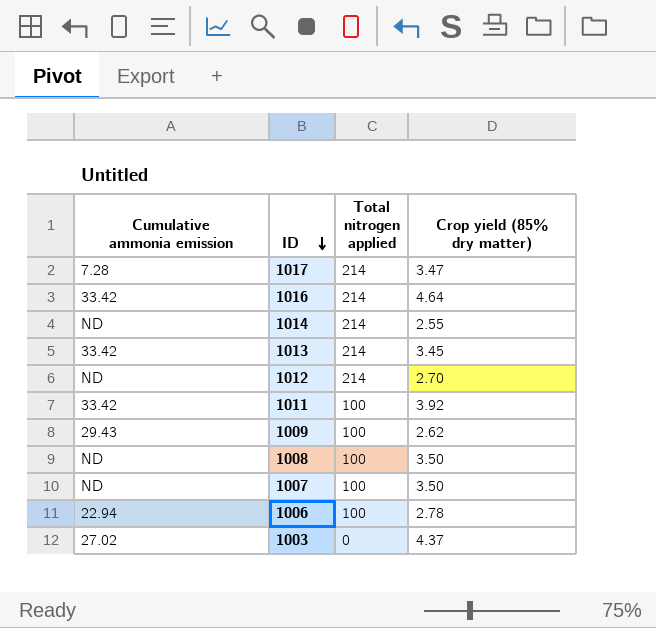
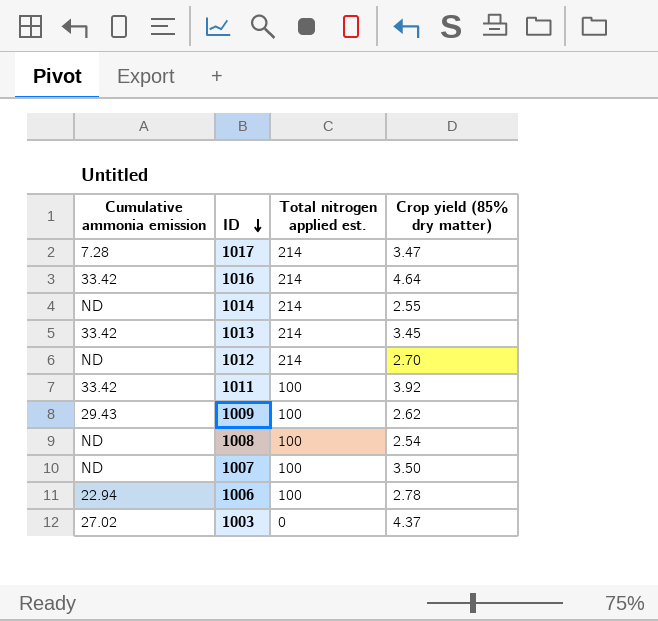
column name: Total nitrogen applied -> Total nitrogen applied est.
1008 | Crop yield (85% dry matter): 3.50 -> 2.54

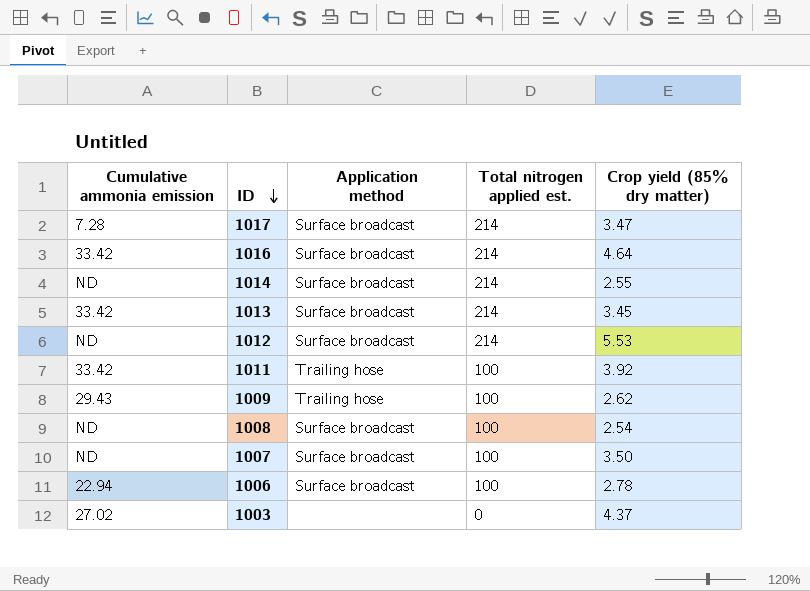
column Application method | position: none -> 3
1012 | Crop yield (85% dry matter): 2.70 -> 5.53

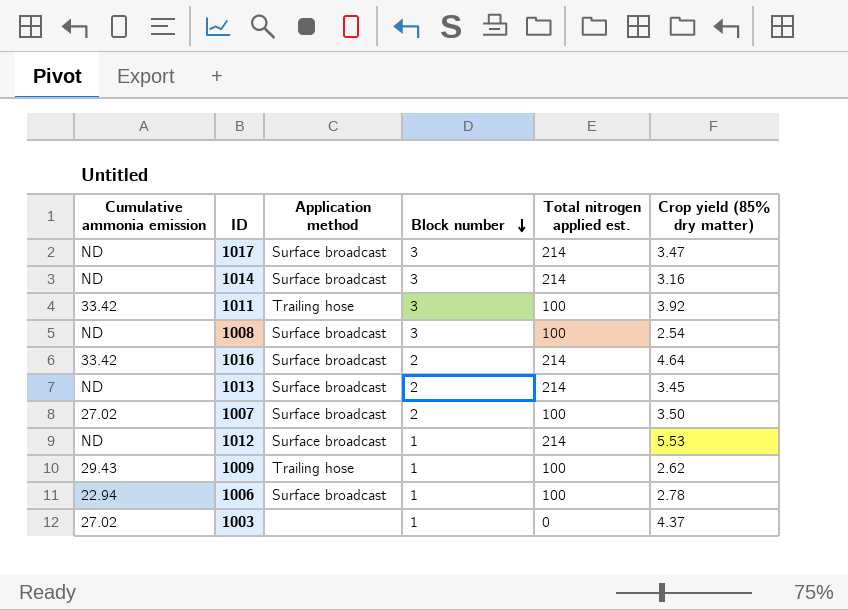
row order: ID descending -> Block number descending
column Block number | position: none -> 4
1017 | Cumulative ammonia emission: 7.28 -> ND
1014 | Crop yield (85% dry matter): 2.55 -> 3.16
1013 | Cumulative ammonia emission: 33.42 -> ND
1007 | Cumulative ammonia emission: ND -> 27.02

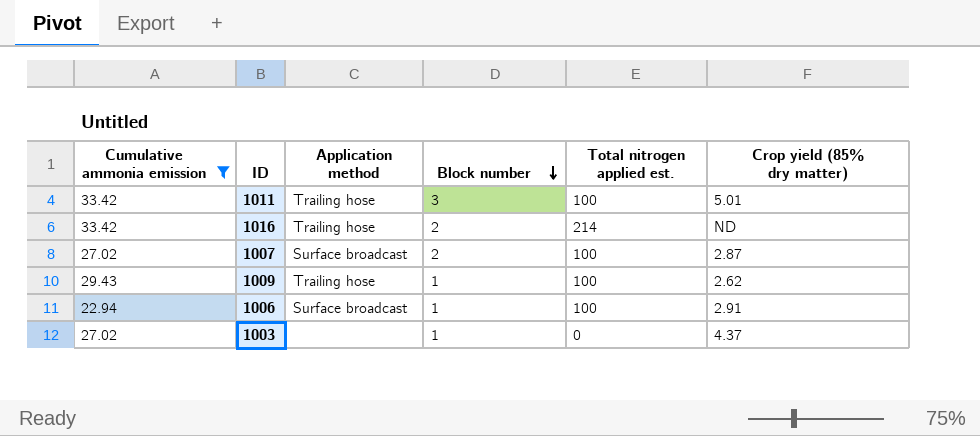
filter: none -> Cumulative ammonia emission != ND
1011 | Crop yield (85% dry matter): 3.92 -> 5.01
1016 | Application method: Surface broadcast -> Trailing hose
1016 | Crop yield (85% dry matter): 4.64 -> ND
1007 | Crop yield (85% dry matter): 3.50 -> 2.87
1006 | Crop yield (85% dry matter): 2.78 -> 2.91

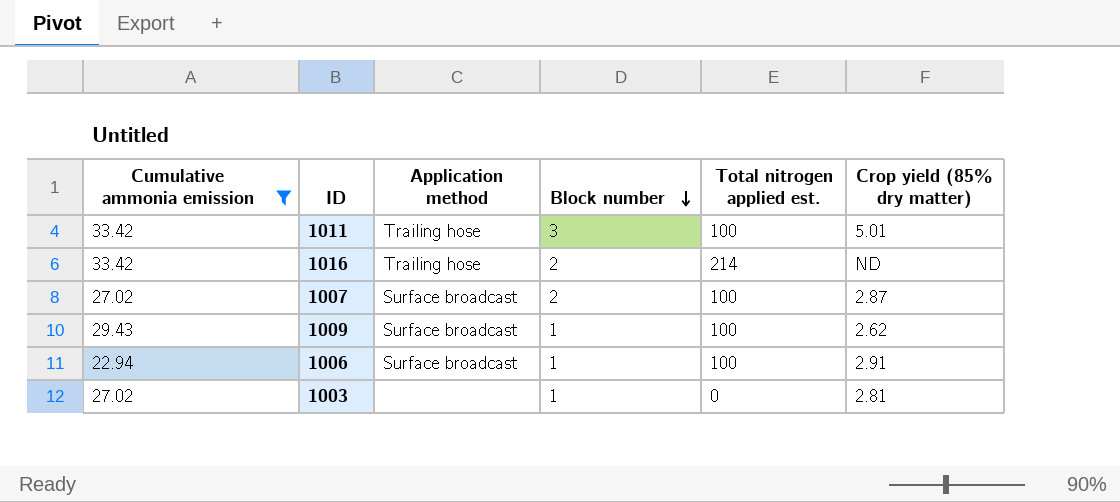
1009 | Application method: Trailing hose -> Surface broadcast
1003 | Crop yield (85% dry matter): 4.37 -> 2.81

